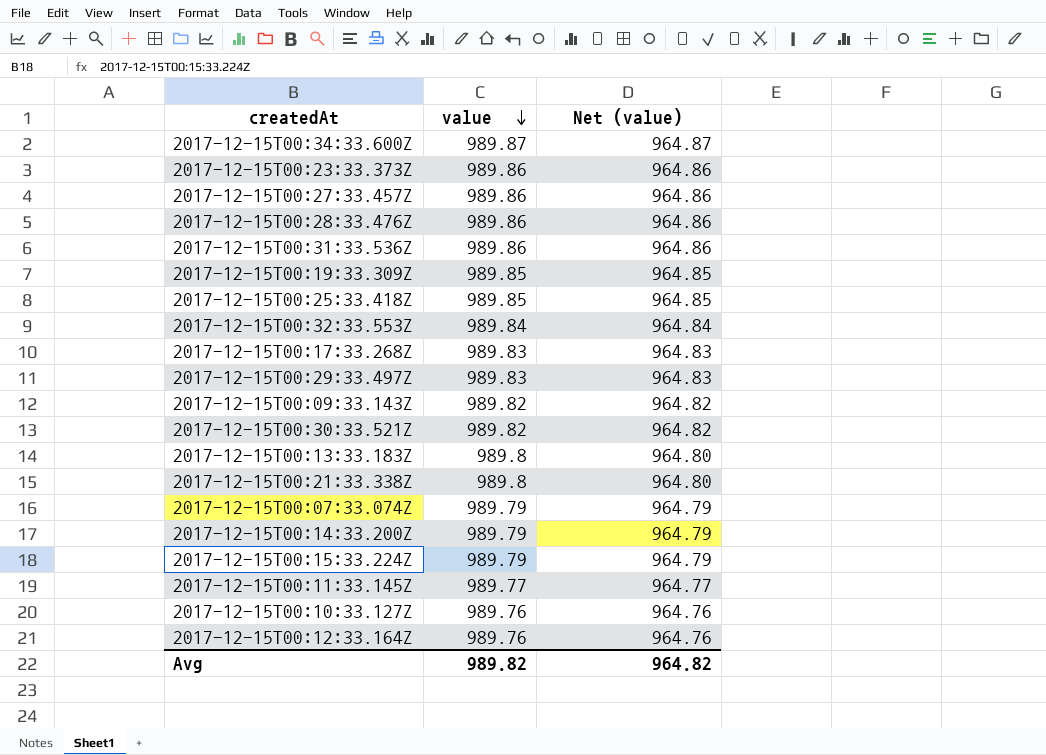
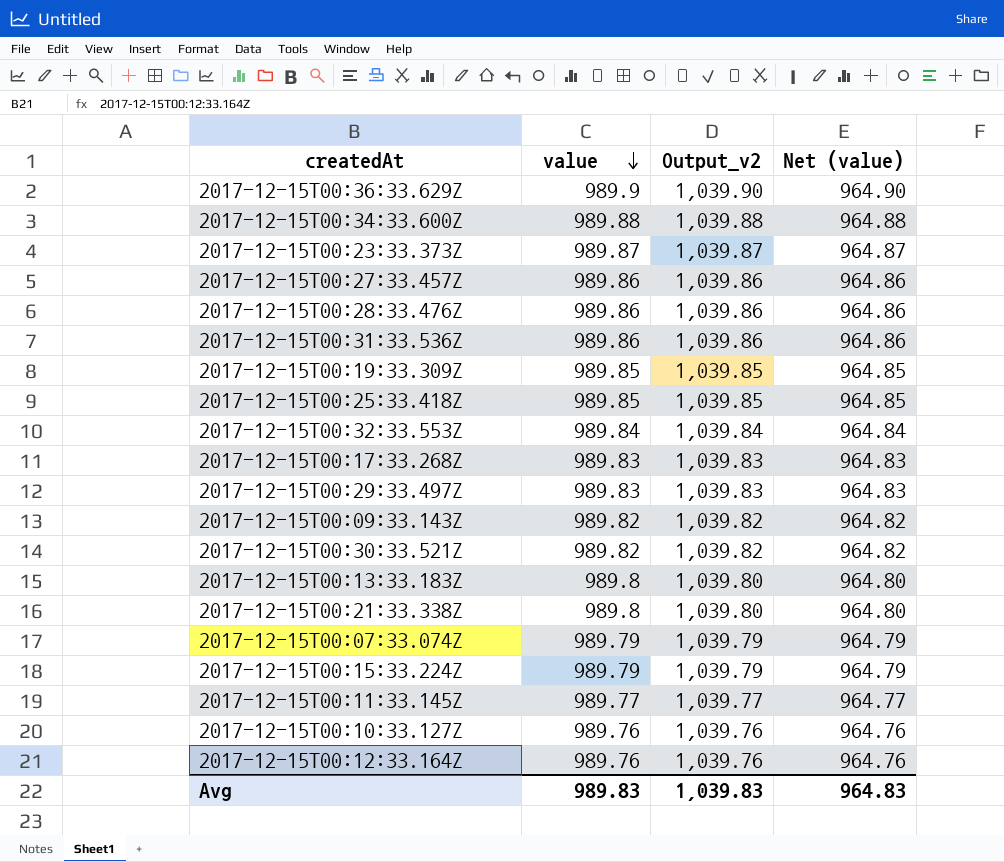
column Output_v2 | formula: none -> [value] + 50
row 2017-12-15T00:14:33.200Z: 989.79 | 964.79 -> none
row 2017-12-15T00:36:33.629Z: none -> 989.9 | 1,039.90 | 964.90
2017-12-15T00:34:33.600Z | value: 989.87 -> 989.88
2017-12-15T00:34:33.600Z | Net (value): 964.87 -> 964.88
2017-12-15T00:23:33.373Z | value: 989.86 -> 989.87
2017-12-15T00:23:33.373Z | Net (value): 964.86 -> 964.87
Avg | value: 989.82 -> 989.83
Avg | Net (value): 964.82 -> 964.83

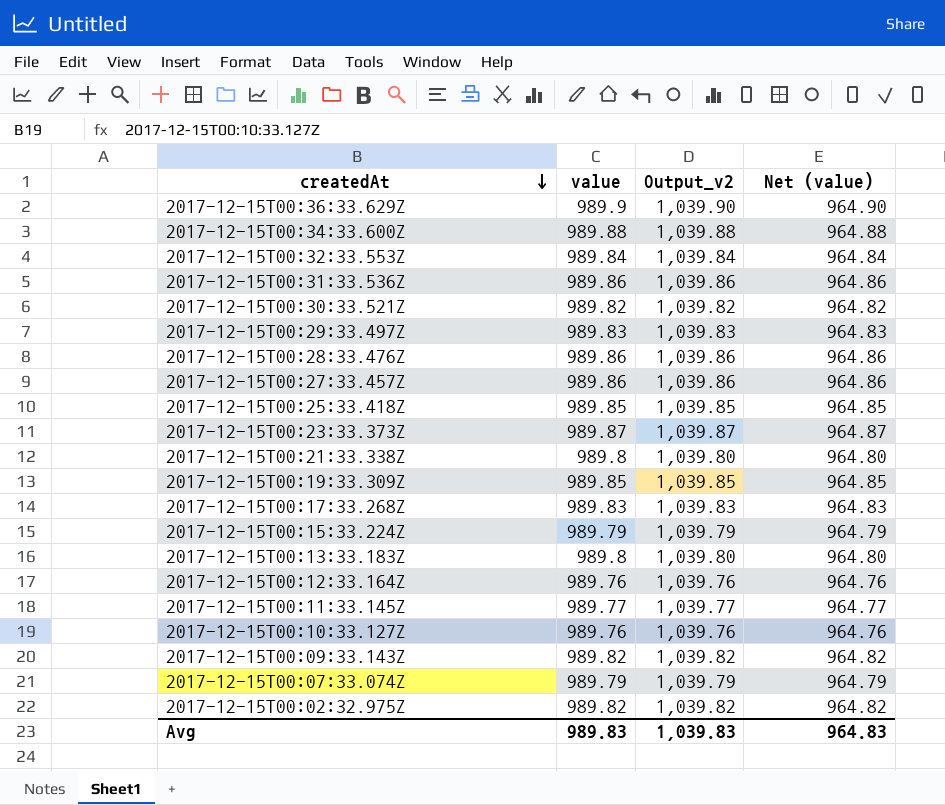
row order: value descending -> createdAt descending
row 2017-12-15T00:02:32.975Z: none -> 989.82 | 1,039.82 | 964.82

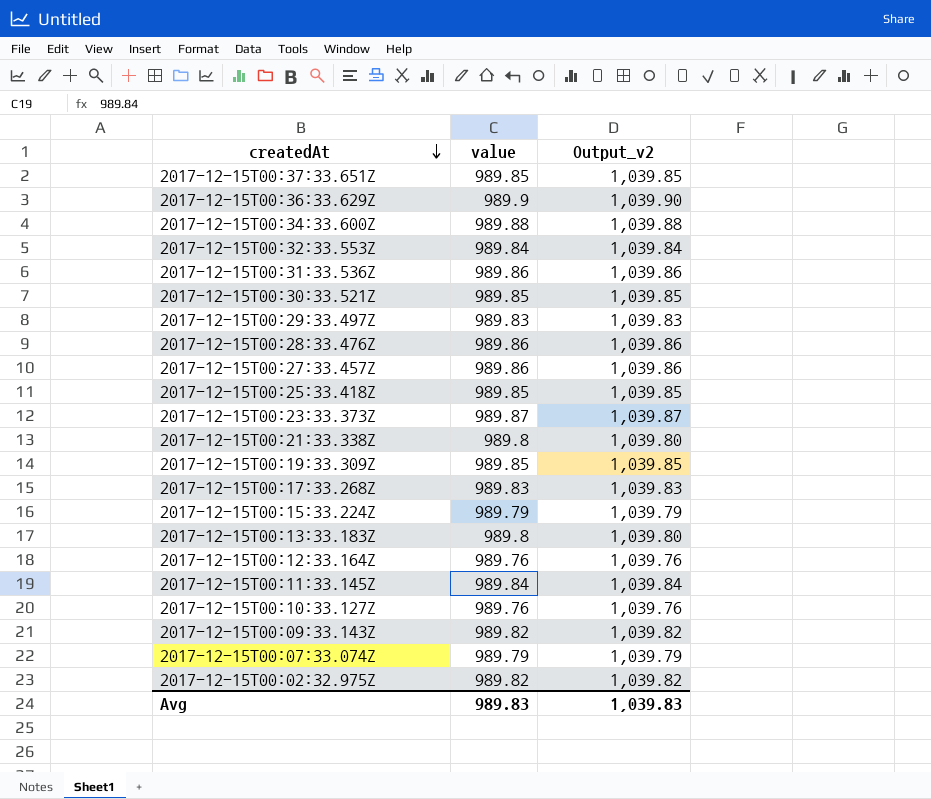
column Net (value) | formula: [value] - 25 -> none
row 2017-12-15T00:37:33.651Z: none -> 989.85 | 1,039.85
2017-12-15T00:30:33.521Z | value: 989.82 -> 989.85
2017-12-15T00:30:33.521Z | Output_v2: 1,039.82 -> 1,039.85
2017-12-15T00:11:33.145Z | value: 989.77 -> 989.84
2017-12-15T00:11:33.145Z | Output_v2: 1,039.77 -> 1,039.84

